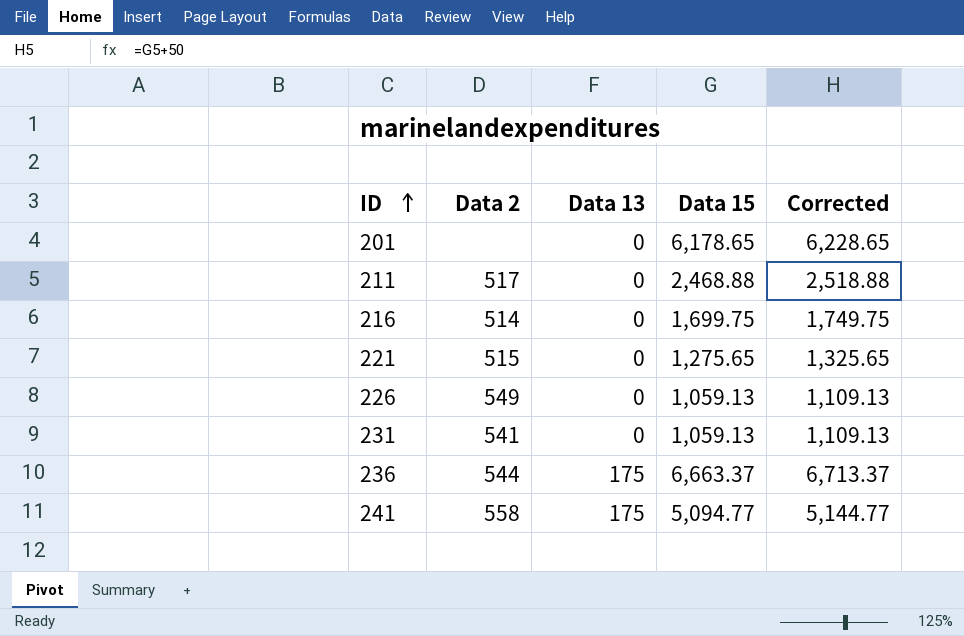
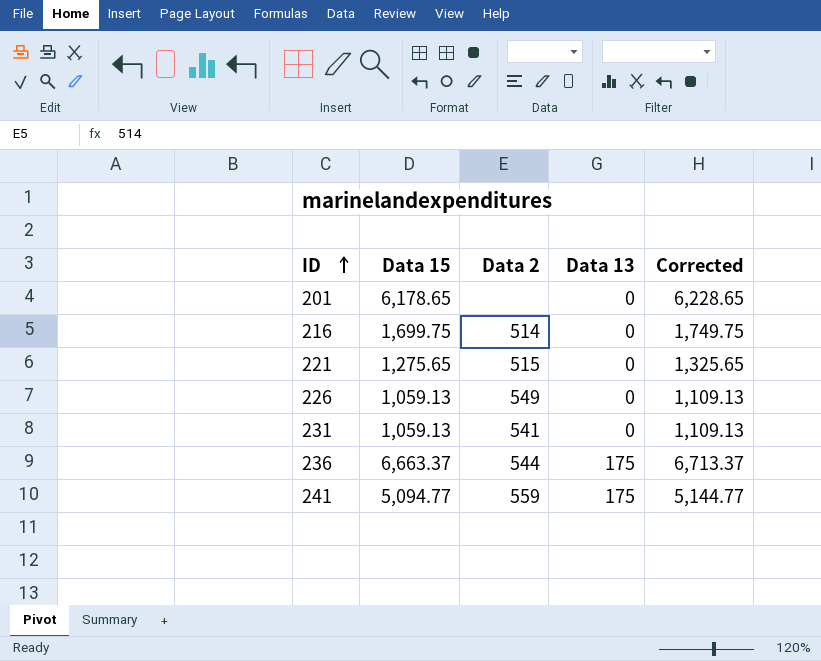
column Data 15 | position: 4 -> 2
row 211: 517 | 0 | 2,468.88 | 2,518.88 -> none
241 | Data 2: 558 -> 559

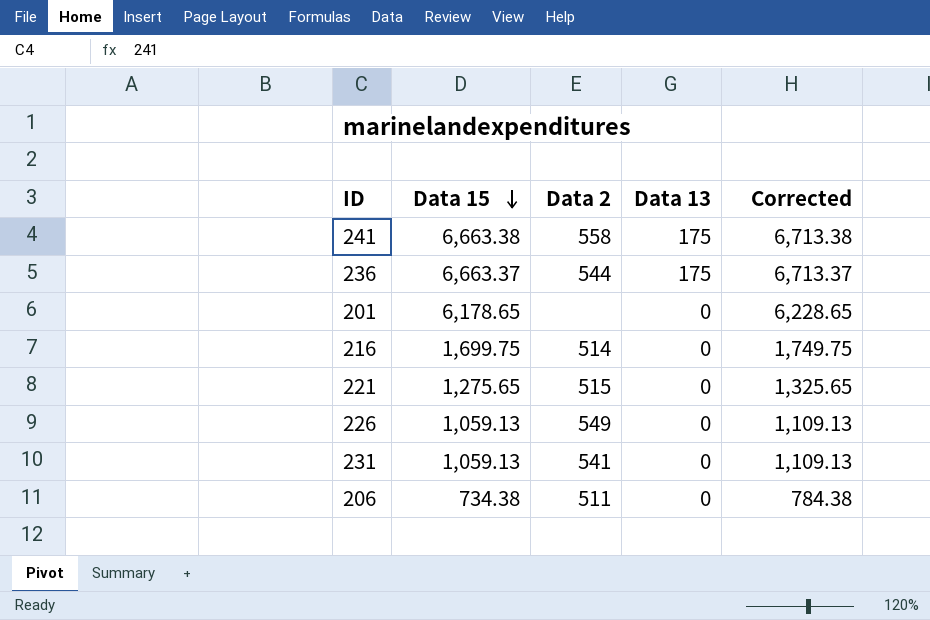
row order: ID ascending -> Data 15 descending
241 | Data 15: 5,094.77 -> 6,663.38
241 | Data 2: 559 -> 558
241 | Corrected: 5,144.77 -> 6,713.38
row 206: none -> 734.38 | 511 | 0 | 784.38

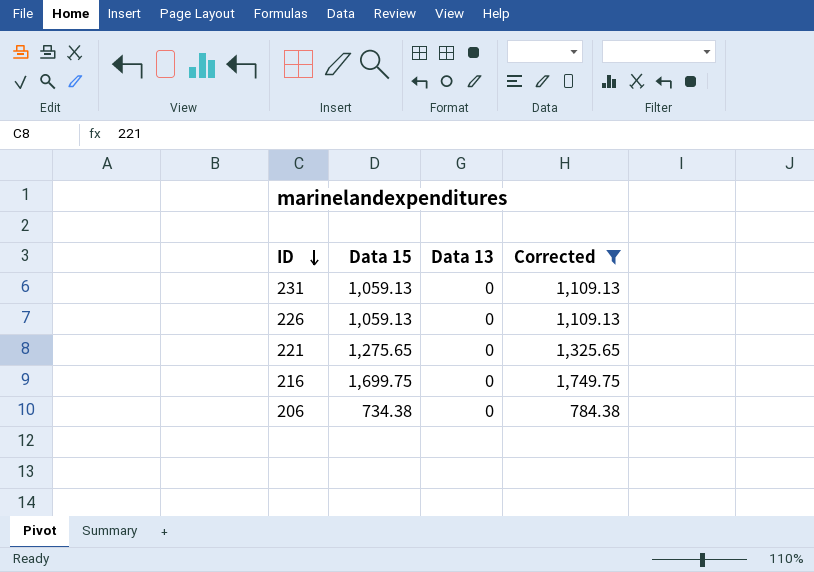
filter: none -> Corrected <= 1,749.75
row order: Data 15 descending -> ID descending
column Data 2 | position: 3 -> none

